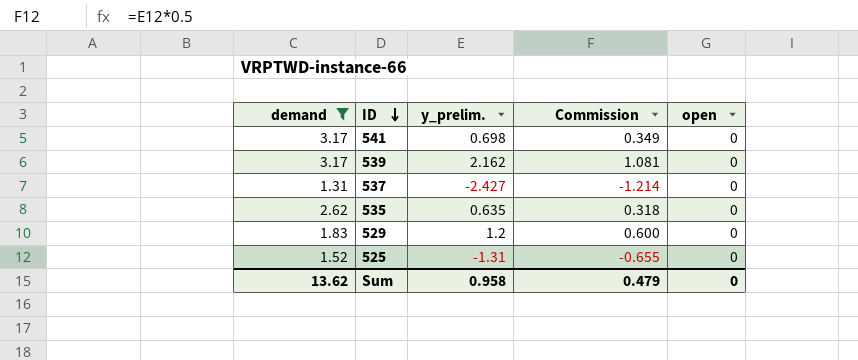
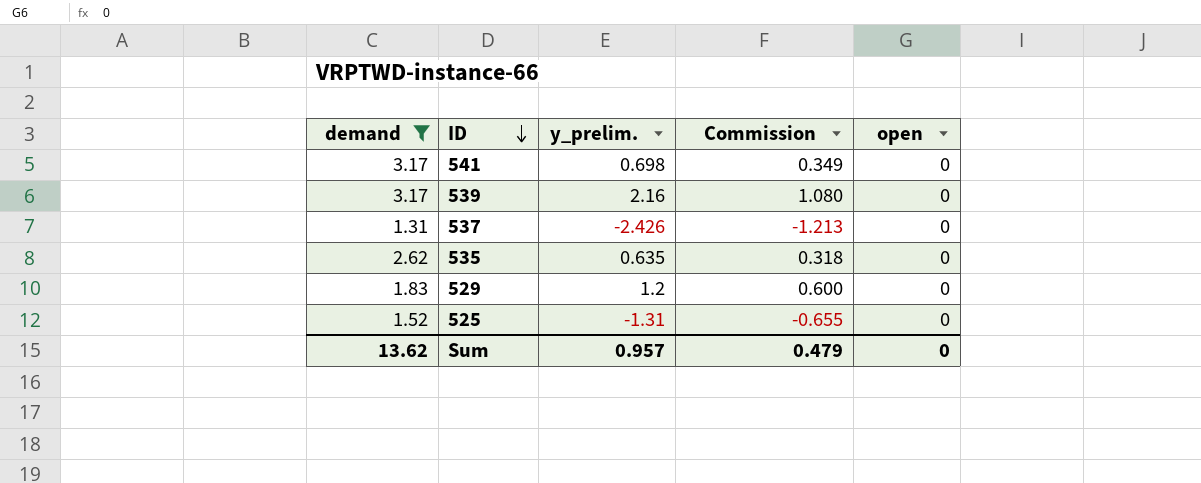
539 | y_prelim.: 2.162 -> 2.16
539 | Commission: 1.081 -> 1.080
537 | y_prelim.: -2.427 -> -2.426
537 | Commission: -1.214 -> -1.213
Sum | y_prelim.: 0.958 -> 0.957

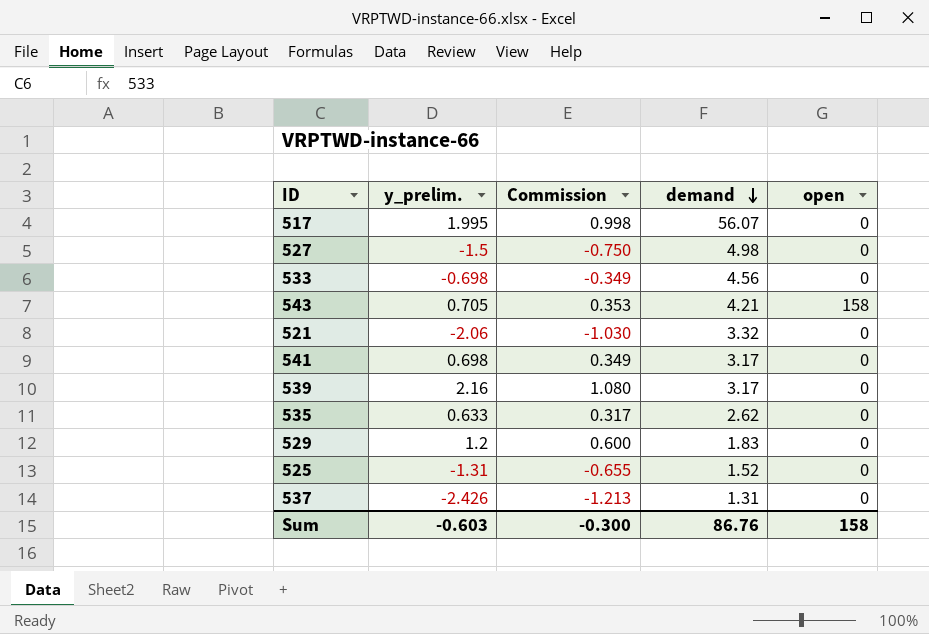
filter: demand <= 3.17 -> none
row order: ID descending -> demand descending
column demand | position: 1 -> 4
535 | y_prelim.: 0.635 -> 0.633
535 | Commission: 0.318 -> 0.317
Sum | y_prelim.: 0.957 -> -0.603
Sum | Commission: 0.479 -> -0.300
Sum | demand: 13.62 -> 86.76
Sum | open: 0 -> 158

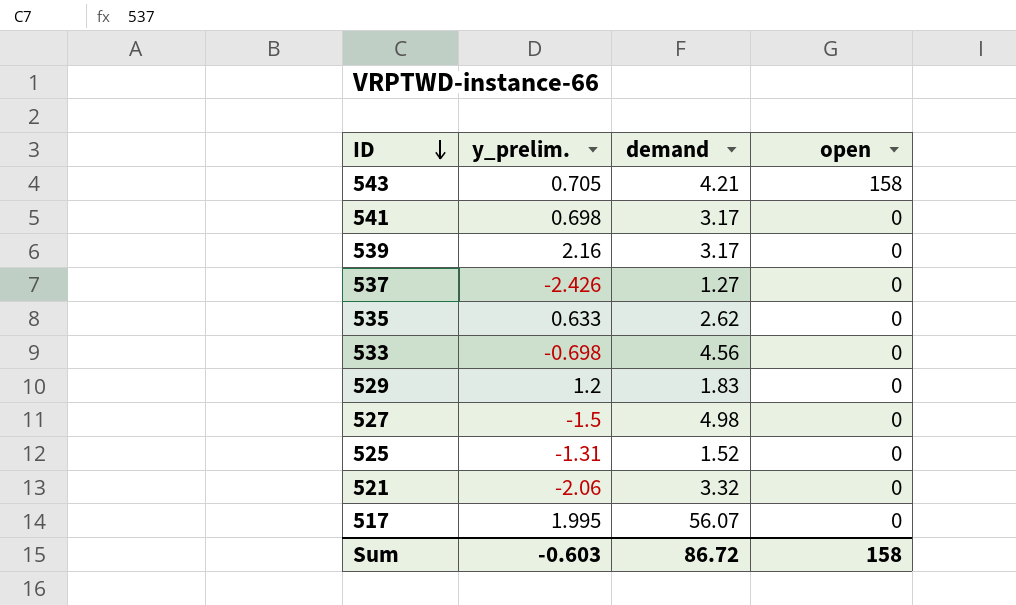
row order: demand descending -> ID descending
column Commission | formula: [y_prelim.] * 0.5 -> none
537 | demand: 1.31 -> 1.27
Sum | demand: 86.76 -> 86.72

